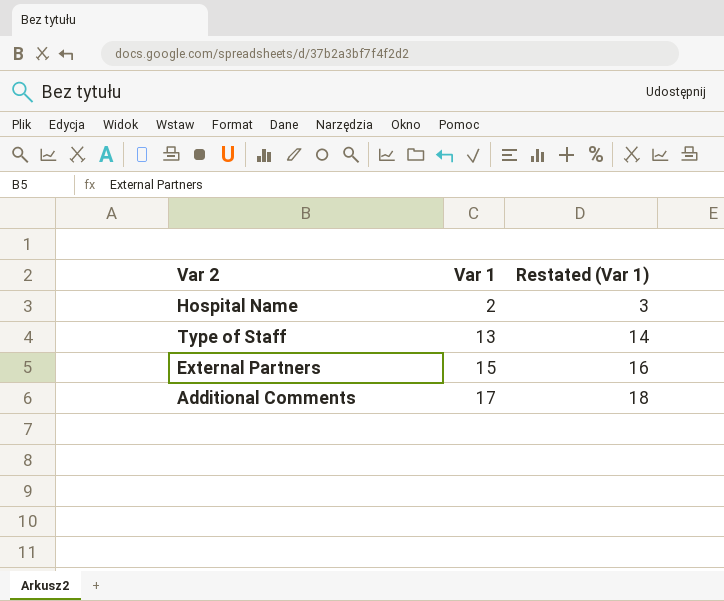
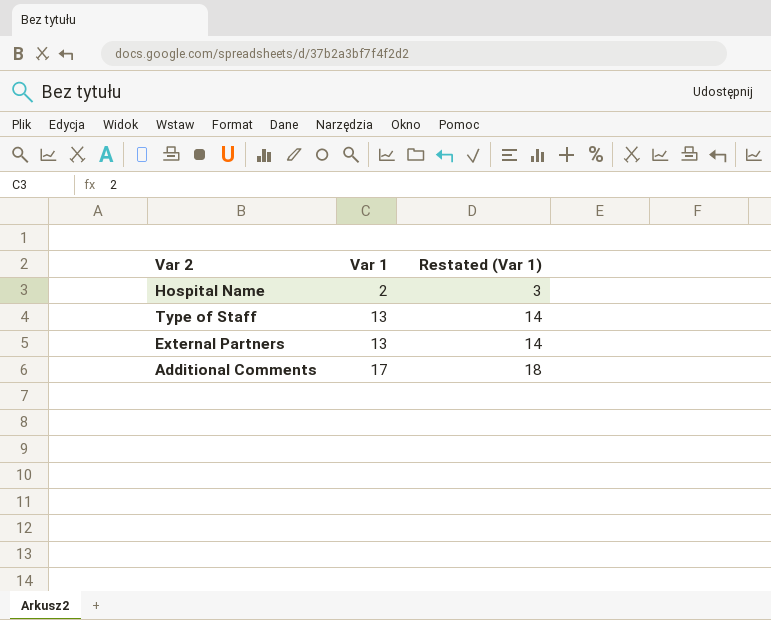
External Partners | Var 1: 15 -> 13
External Partners | Restated (Var 1): 16 -> 14

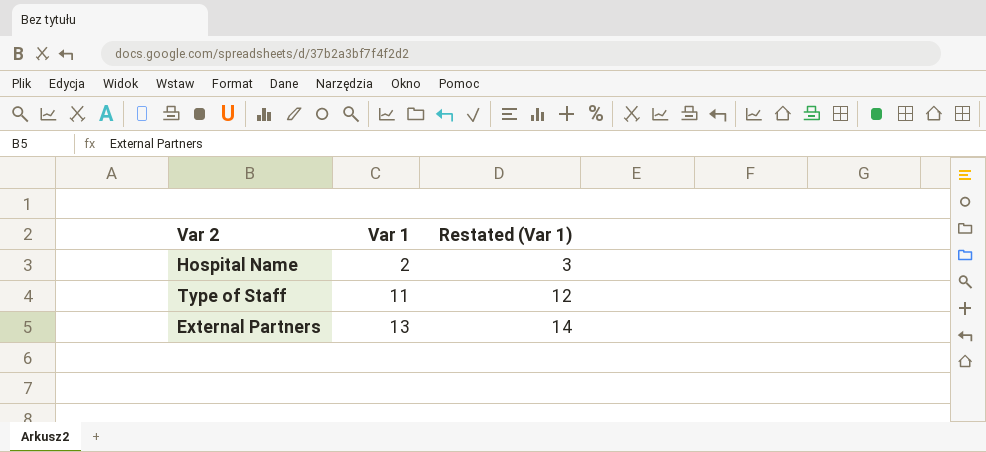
row Additional Comments: 17 | 18 -> none
Type of Staff | Var 1: 13 -> 11
Type of Staff | Restated (Var 1): 14 -> 12

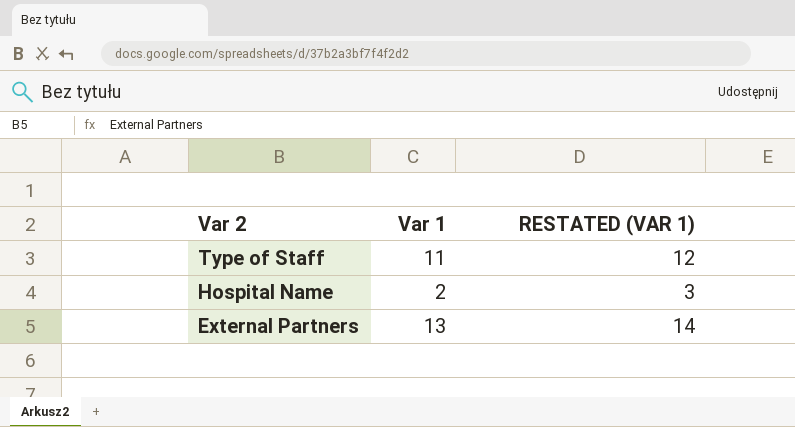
row order: Var 1 ascending -> Var 2 descending
column name: Restated (Var 1) -> RESTATED (VAR 1)

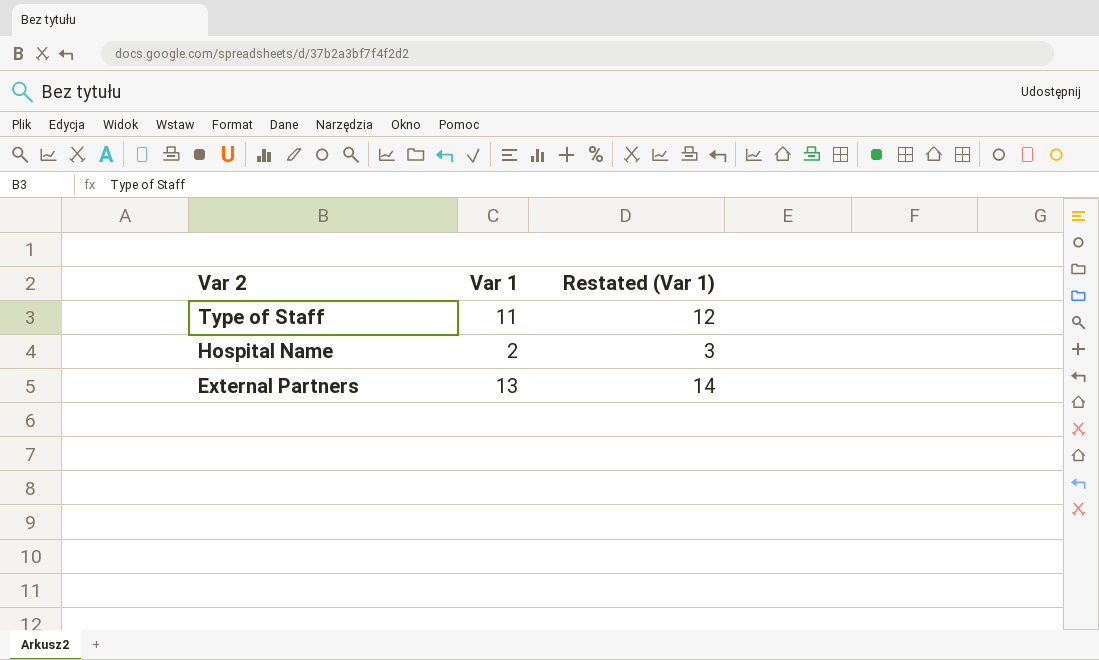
column name: RESTATED (VAR 1) -> Restated (Var 1)

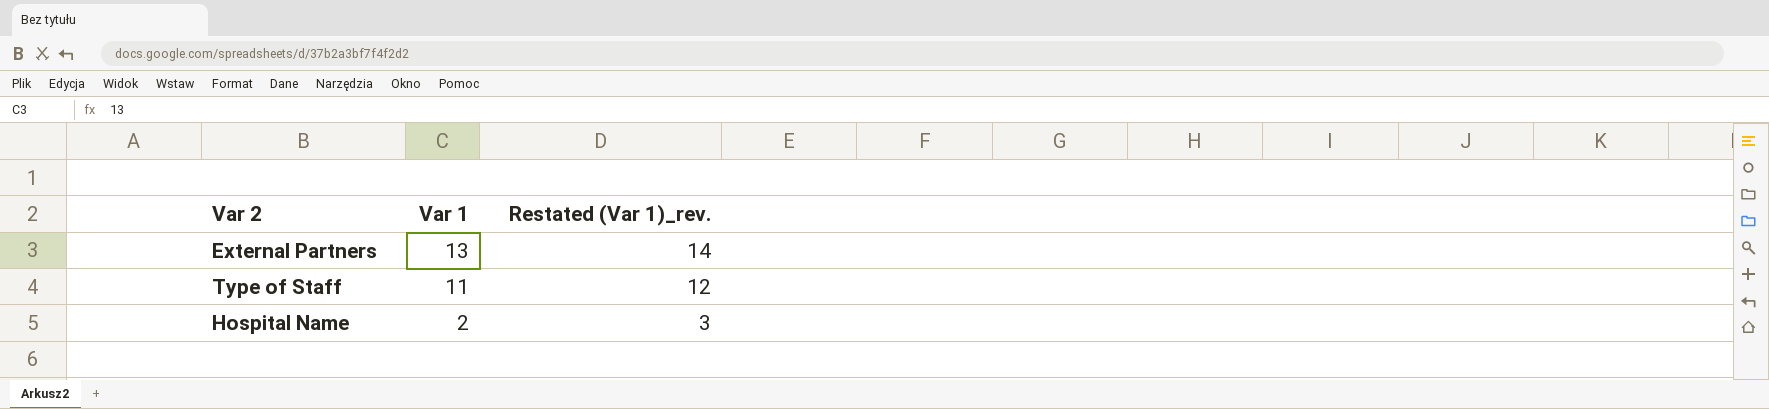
row order: Var 2 descending -> Var 1 descending
column name: Restated (Var 1) -> Restated (Var 1)_rev.

